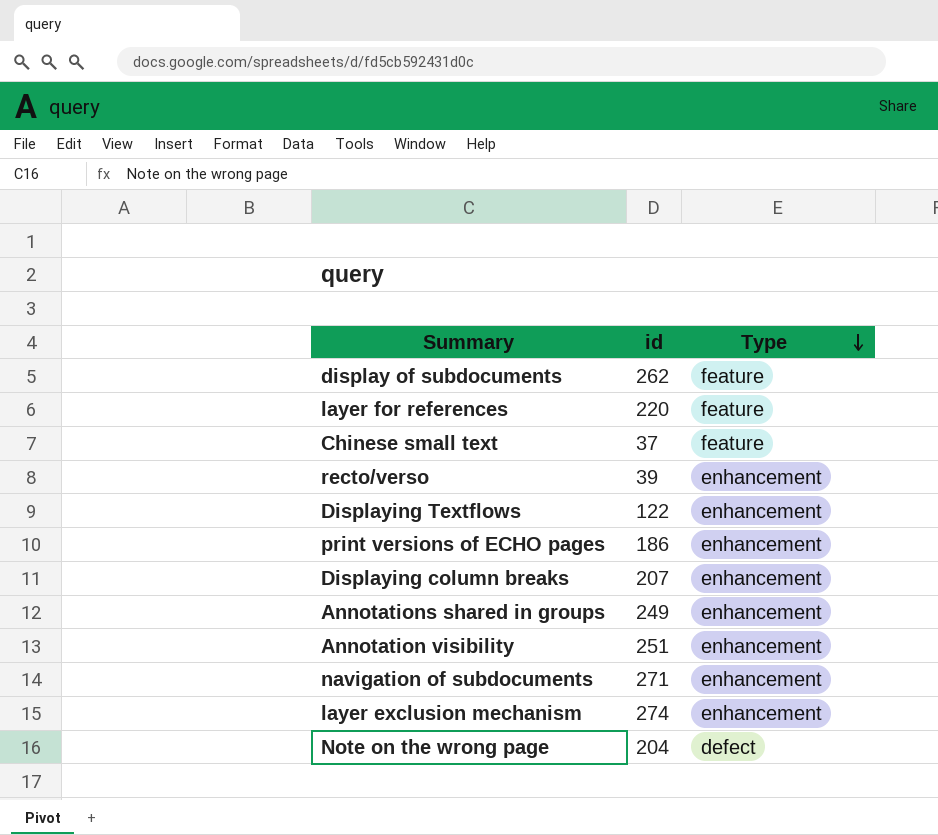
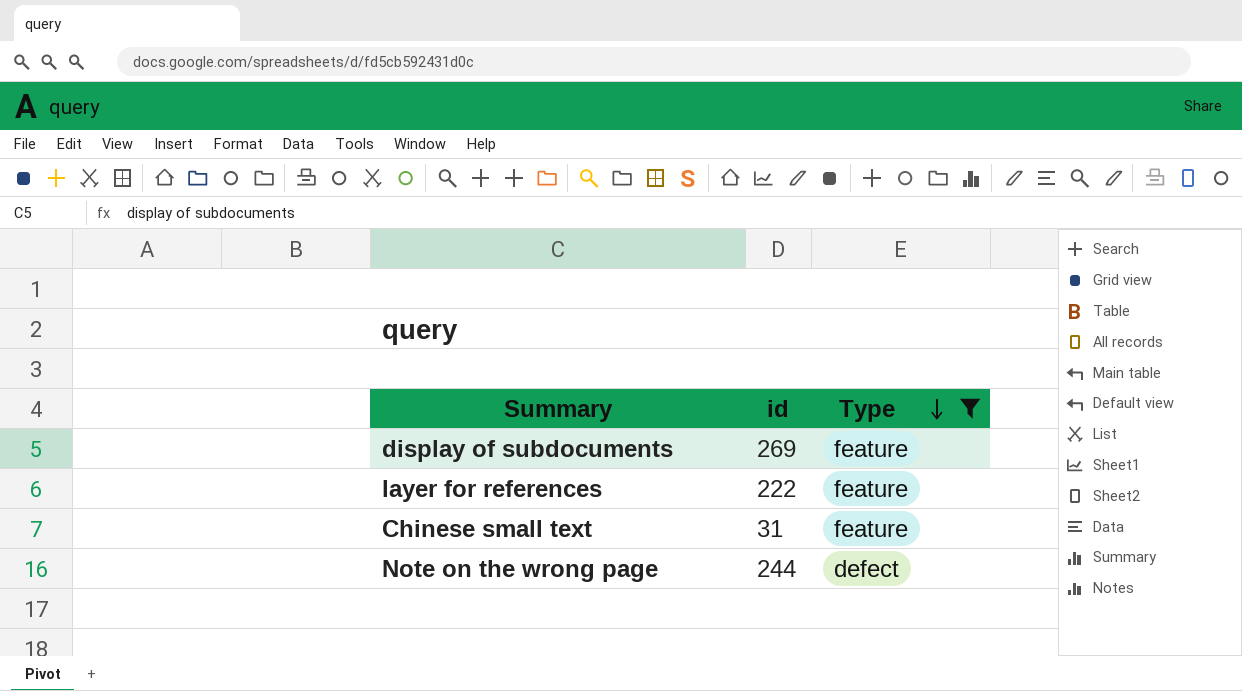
filter: none -> Type != enhancement
display of subdocuments | id: 262 -> 269
layer for references | id: 220 -> 222
Chinese small text | id: 37 -> 31
Note on the wrong page | id: 204 -> 244

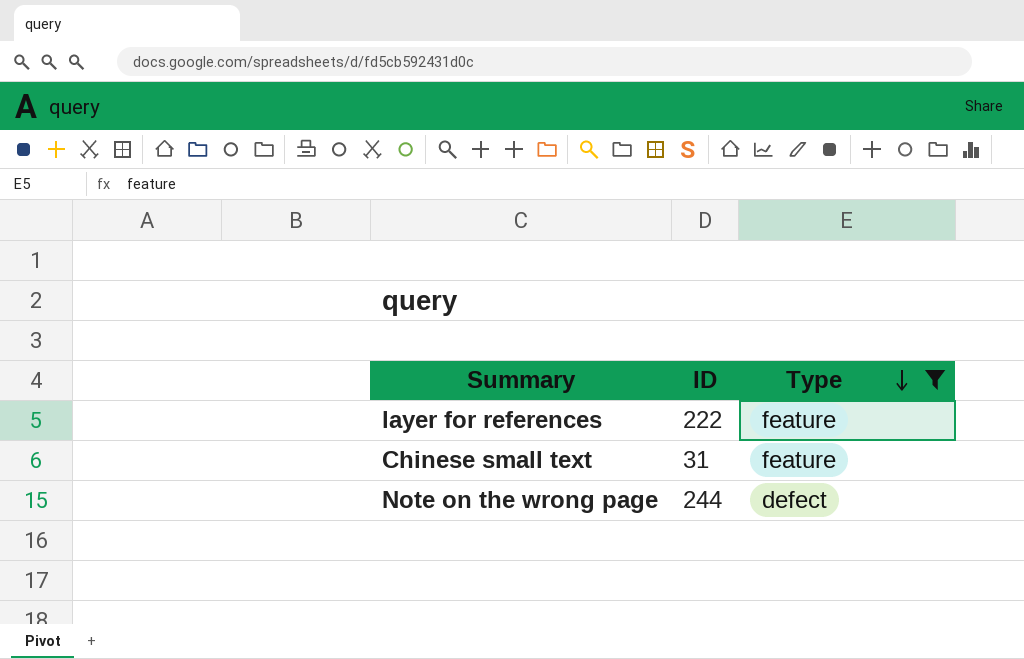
column name: id -> ID
row display of subdocuments: 269 | feature -> none

